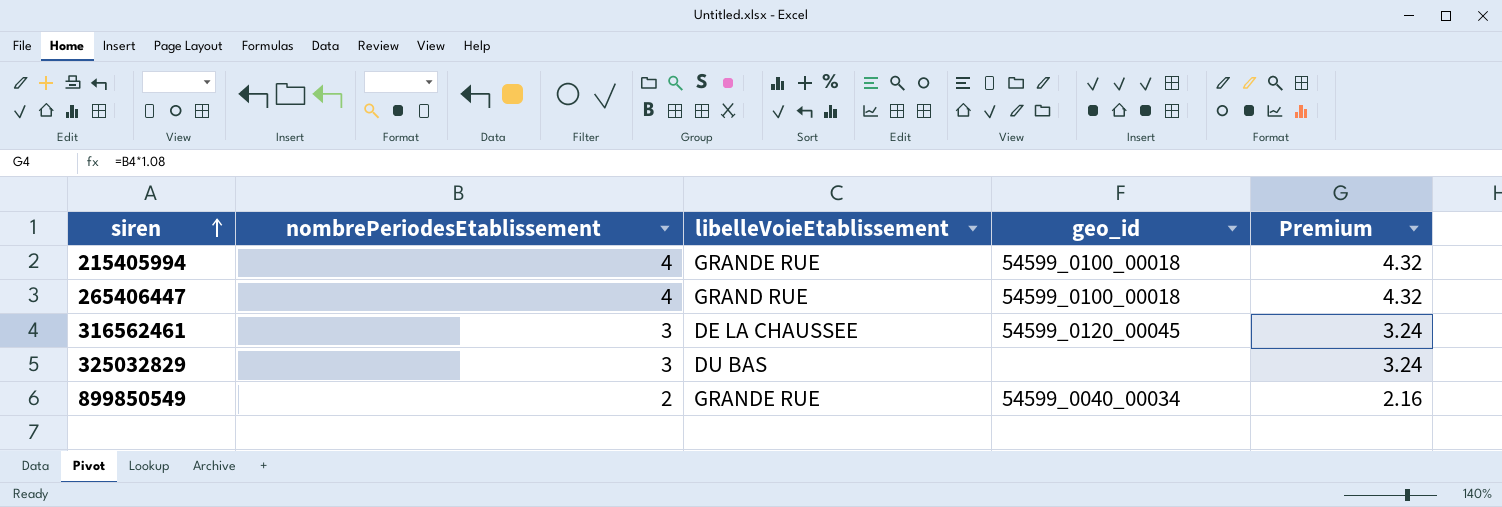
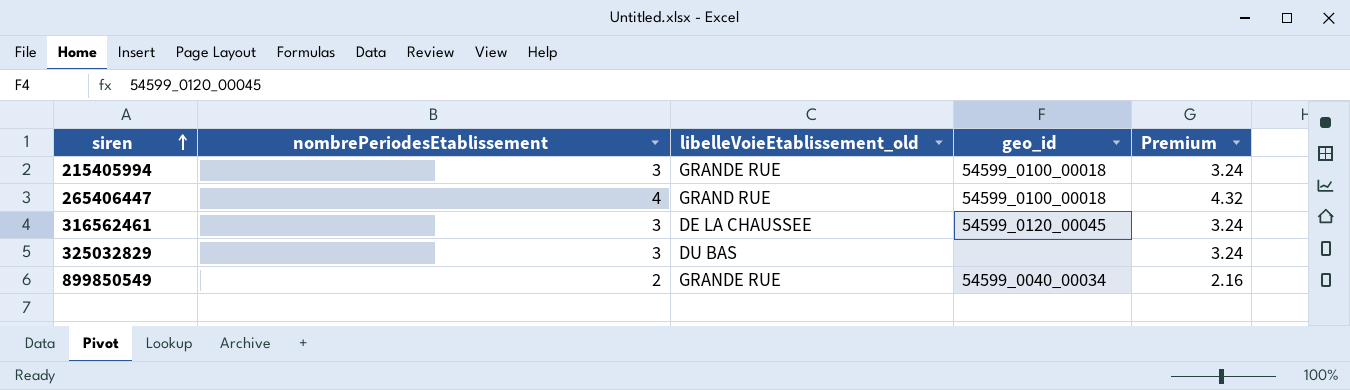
column name: libelleVoieEtablissement -> libelleVoieEtablissement_old
215405994 | nombrePeriodesEtablissement: 4 -> 3
215405994 | Premium: 4.32 -> 3.24

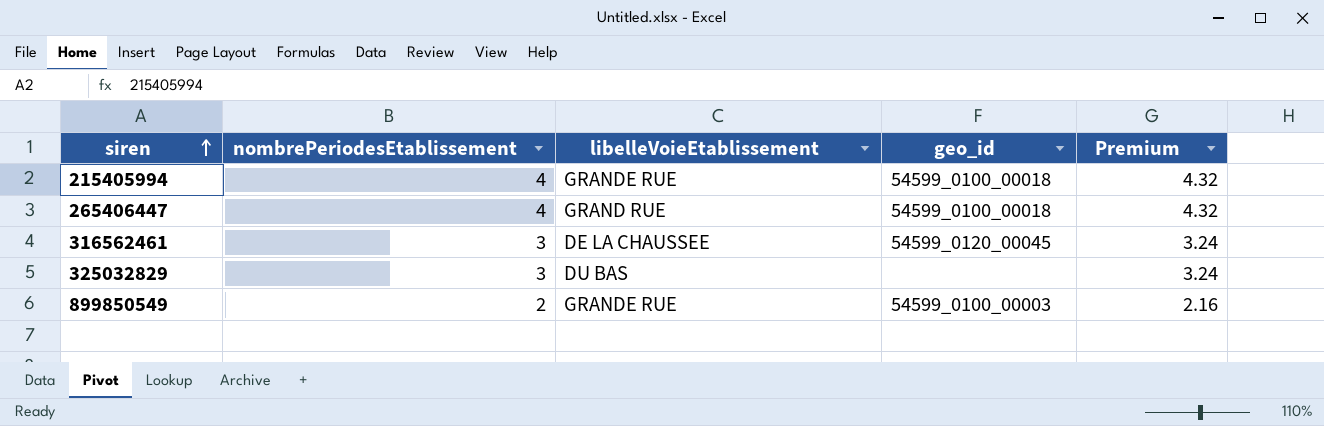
column name: libelleVoieEtablissement_old -> libelleVoieEtablissement
215405994 | nombrePeriodesEtablissement: 3 -> 4
215405994 | Premium: 3.24 -> 4.32
899850549 | geo_id: 54599_0040_00034 -> 54599_0100_00003

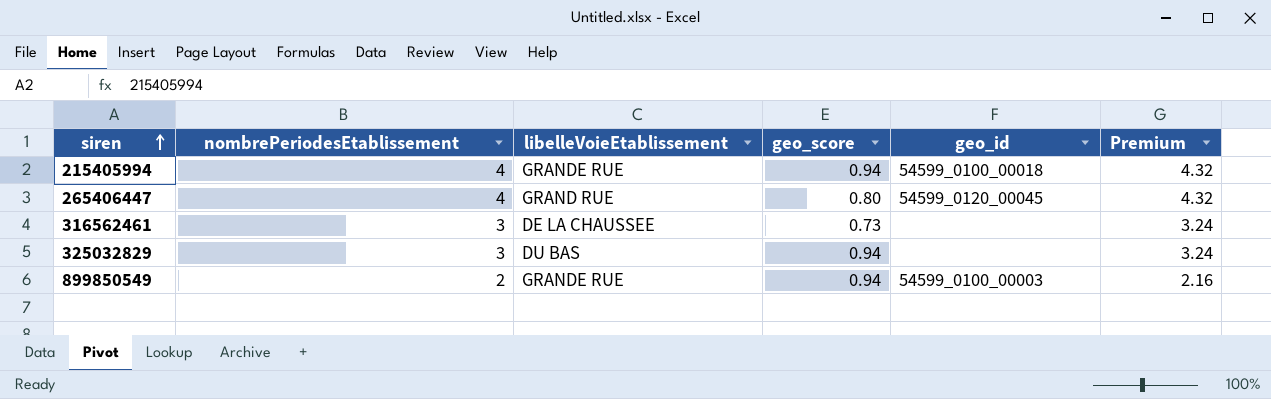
column geo_score | position: none -> 4
265406447 | geo_id: 54599_0100_00018 -> 54599_0120_00045
316562461 | geo_id: 54599_0120_00045 -> none

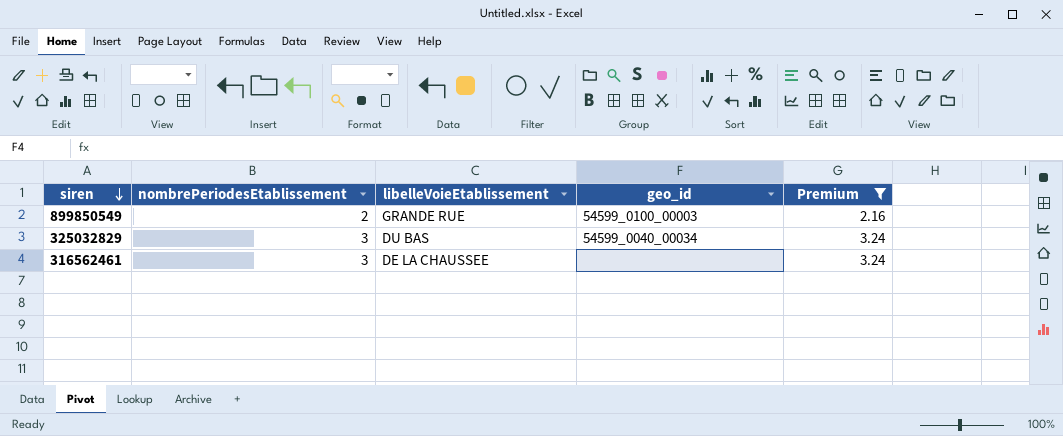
filter: none -> Premium != 4.32
row order: siren ascending -> siren descending
column geo_score | position: 4 -> none
325032829 | geo_id: none -> 54599_0040_00034

